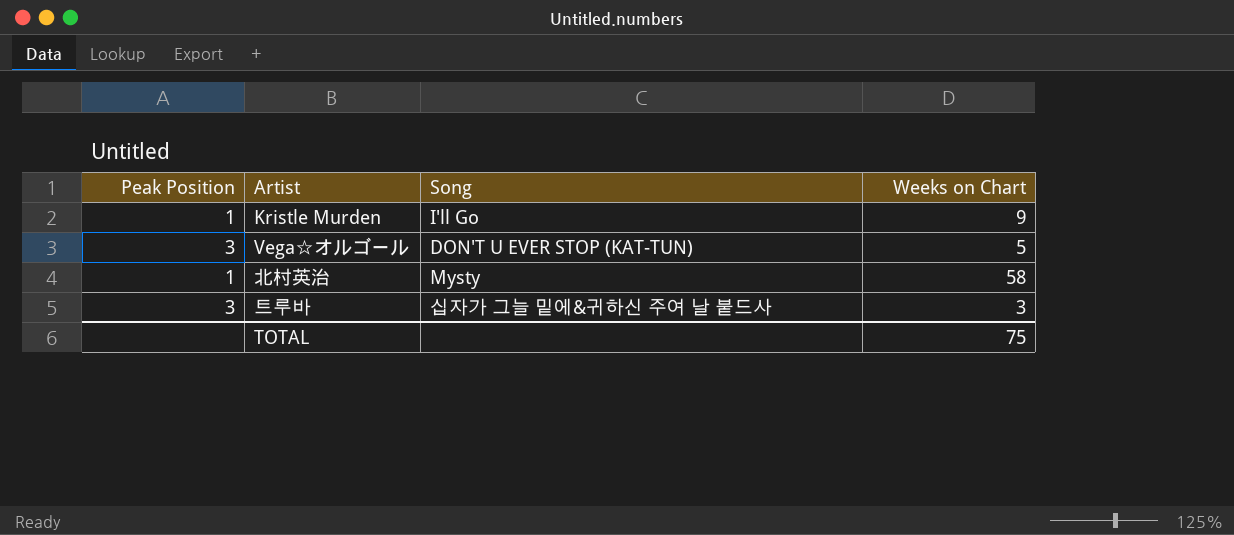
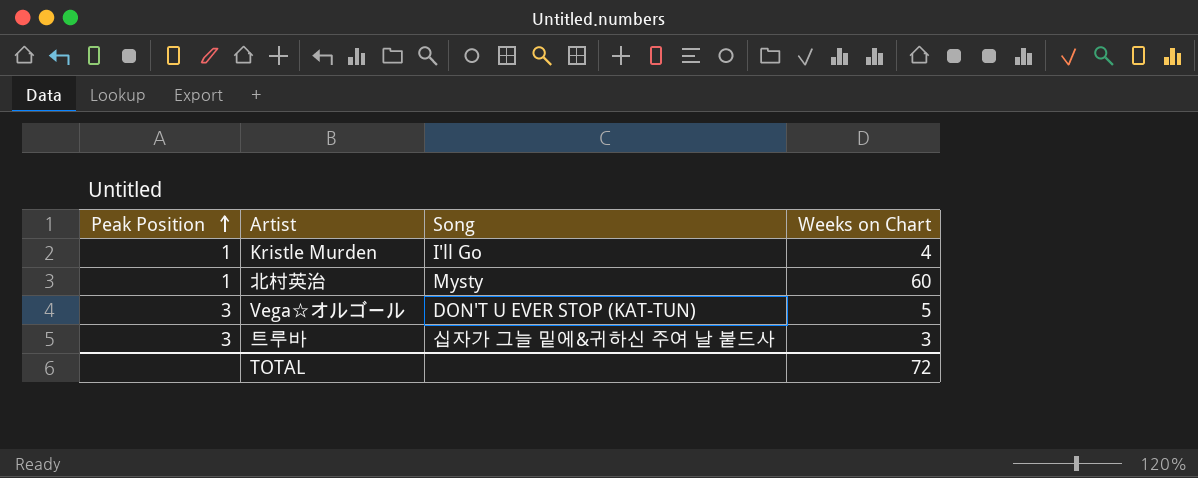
row order: none -> Peak Position ascending
Kristle Murden | Weeks on Chart: 9 -> 4
北村英治 | Weeks on Chart: 58 -> 60
TOTAL | Weeks on Chart: 75 -> 72

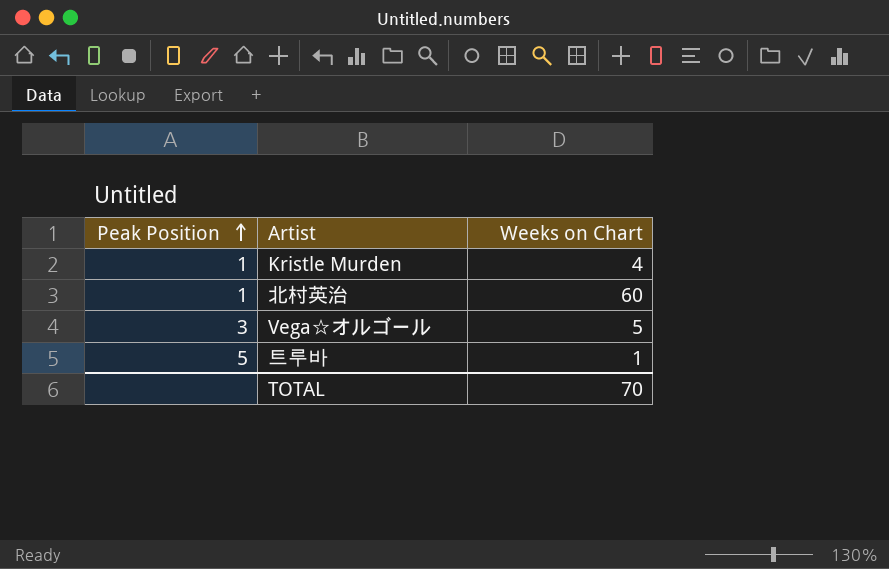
column Song | position: 3 -> none
트루바 | Peak Position: 3 -> 5
트루바 | Weeks on Chart: 3 -> 1
TOTAL | Weeks on Chart: 72 -> 70

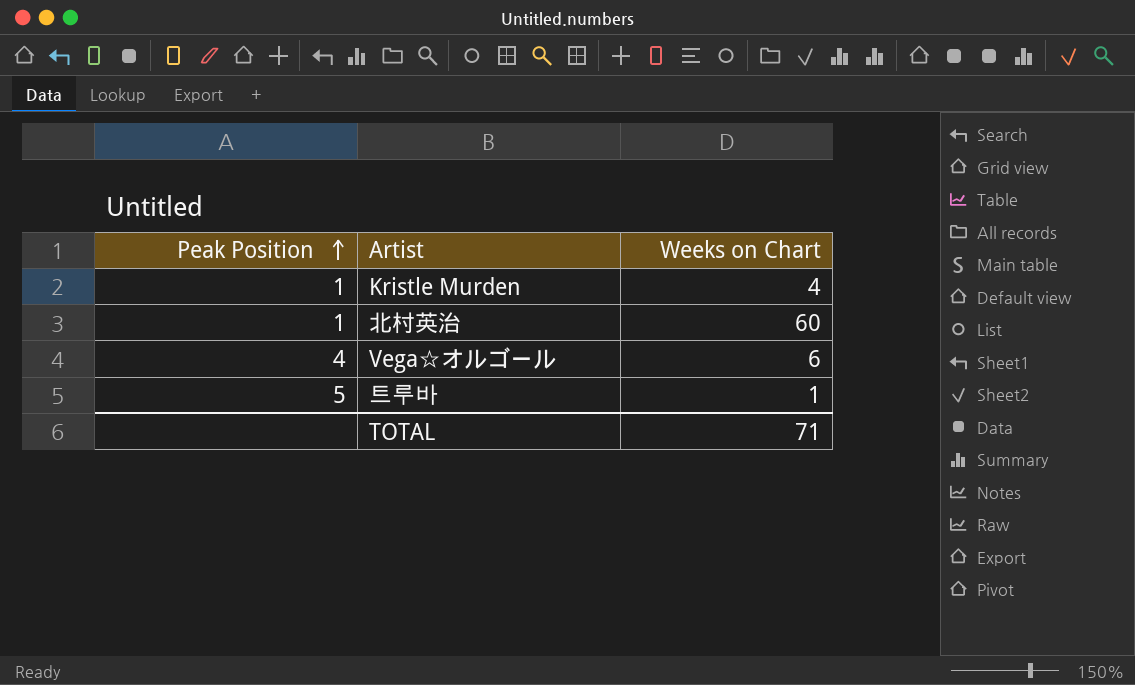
Vega☆オルゴール | Peak Position: 3 -> 4
Vega☆オルゴール | Weeks on Chart: 5 -> 6
TOTAL | Weeks on Chart: 70 -> 71

